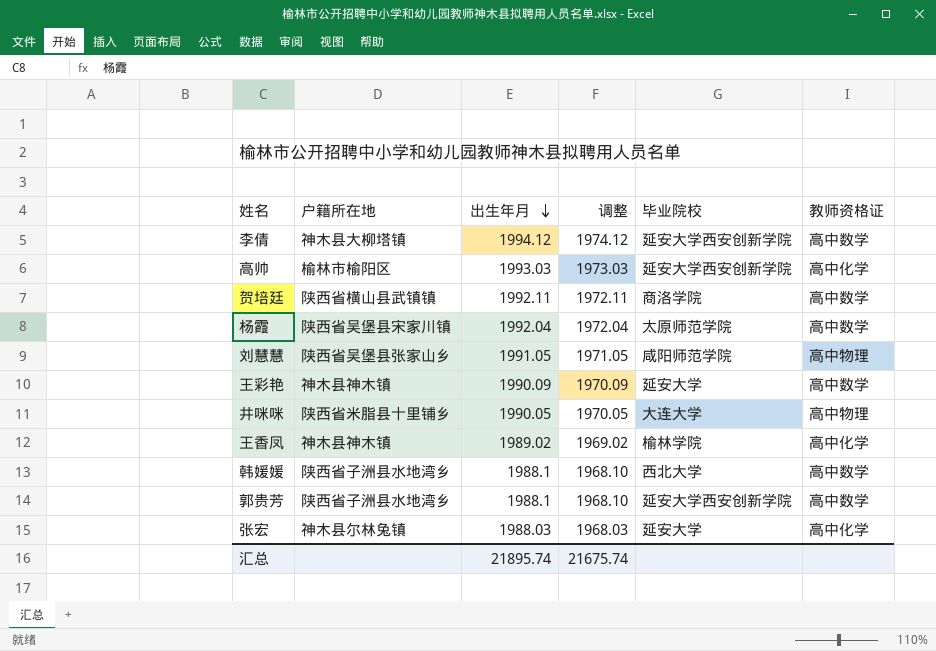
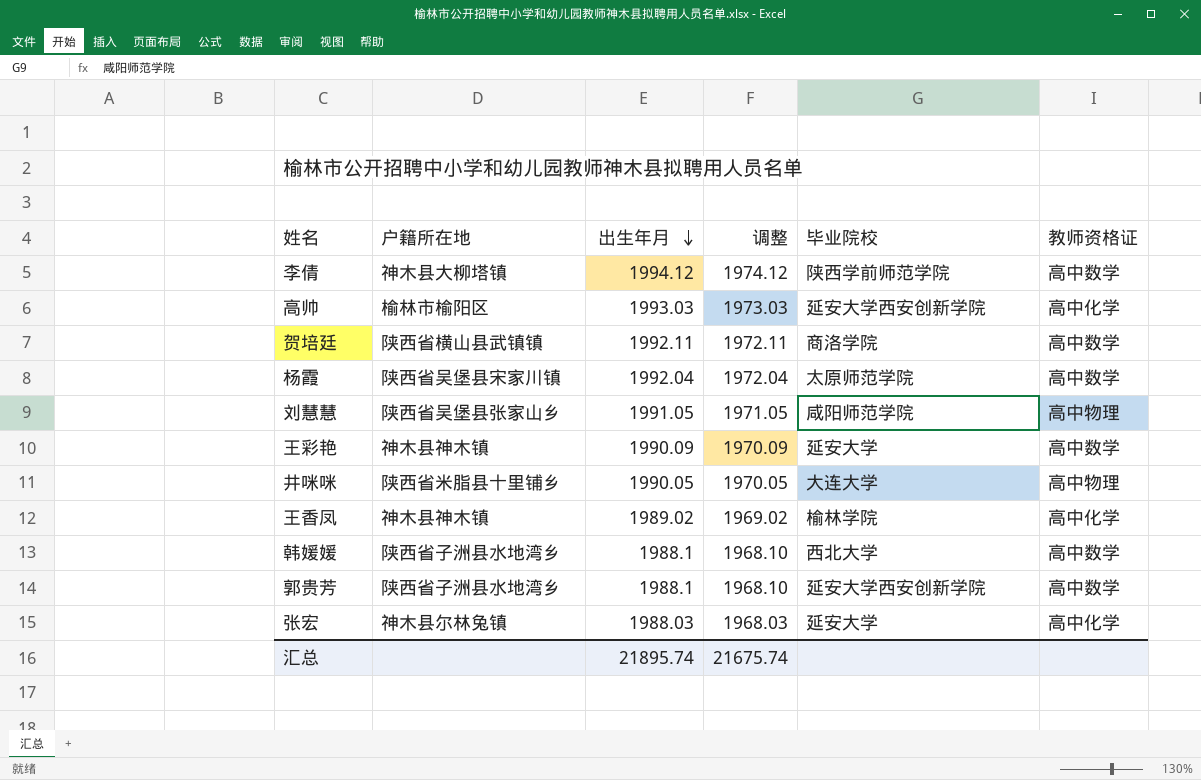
李倩 | 毕业院校: 延安大学西安创新学院 -> 陕西学前师范学院

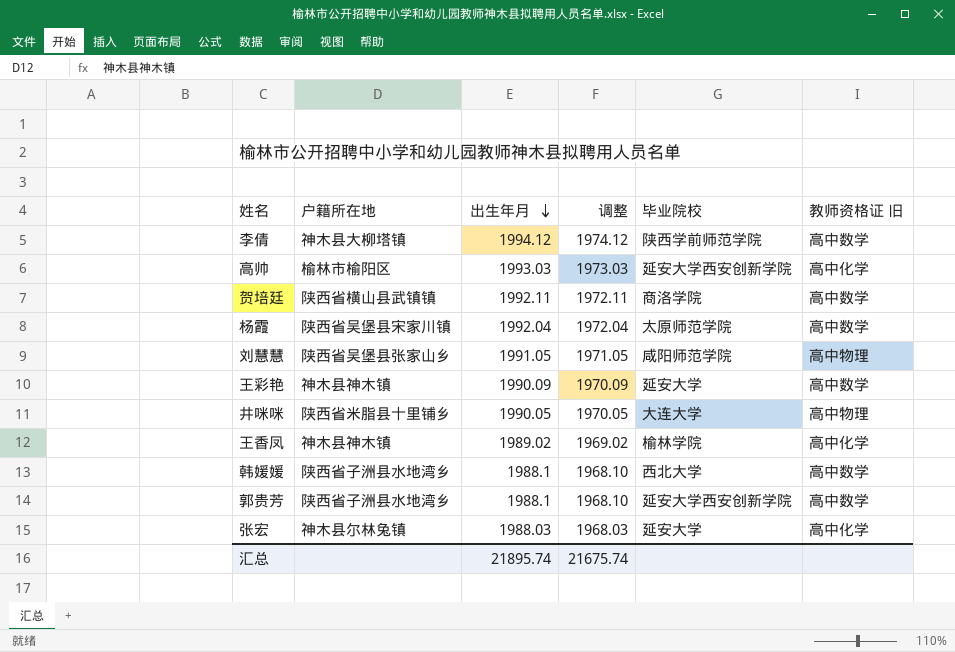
column name: 教师资格证 -> 教师资格证 旧

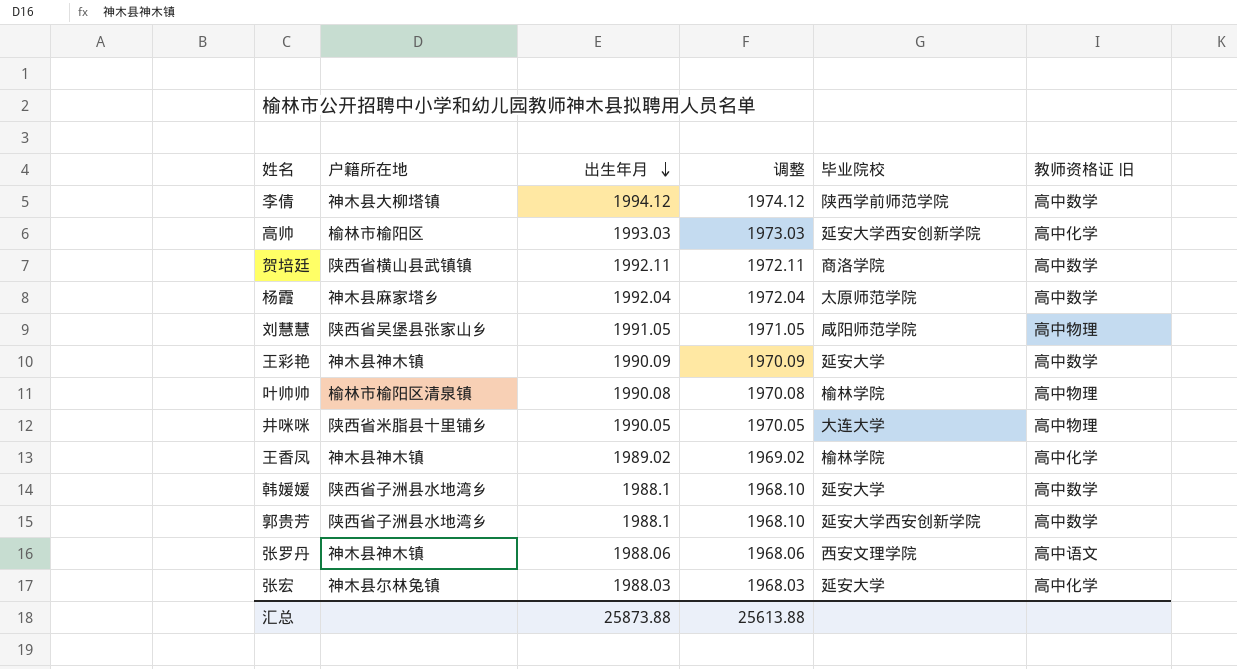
杨霞 | 户籍所在地: 陕西省吴堡县宋家川镇 -> 神木县麻家塔乡
row 叶帅帅: none -> 榆林市榆阳区清泉镇 | 1990.08 | 1970.08 | 榆林学院 | 高中物理
韩媛媛 | 毕业院校: 西北大学 -> 延安大学
row 张罗丹: none -> 神木县神木镇 | 1988.06 | 1968.06 | 西安文理学院 | 高中语文
汇总 | 出生年月: 21895.74 -> 25873.88
汇总 | 调整: 21675.74 -> 25613.88

